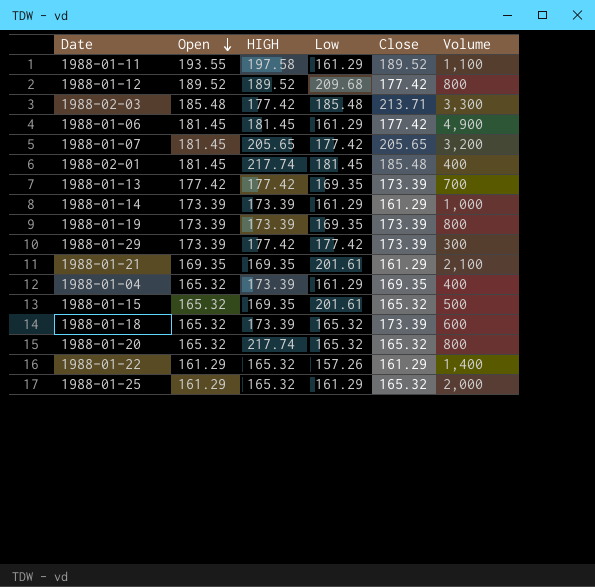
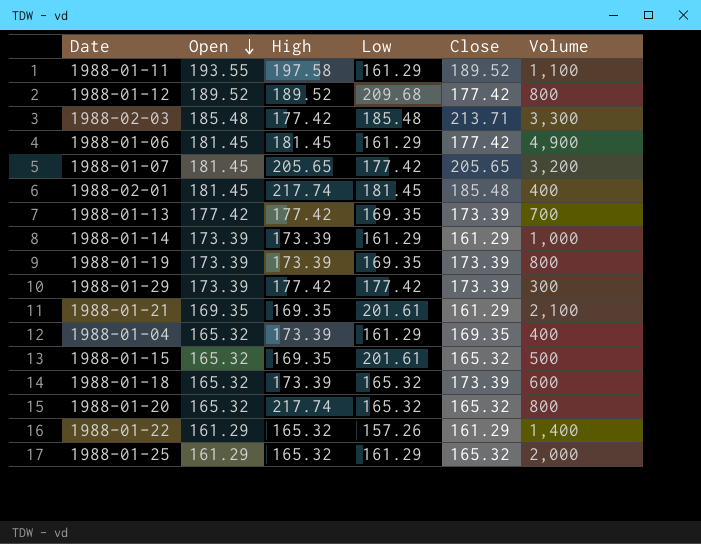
column name: HIGH -> High

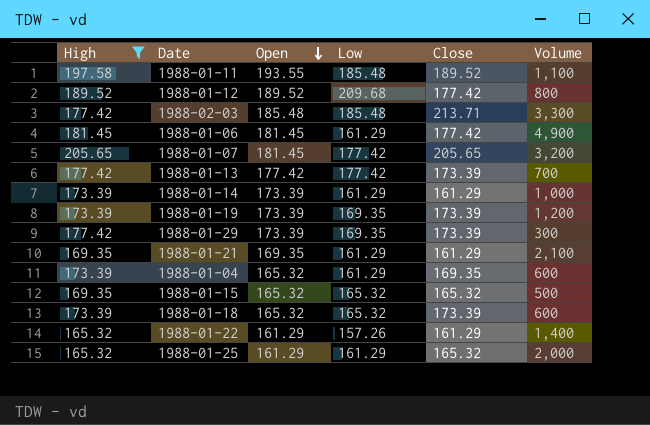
filter: none -> High != 217.74
column High | position: 3 -> 1
1988-01-11 | Low: 161.29 -> 185.48
1988-01-13 | Low: 169.35 -> 177.42
1988-01-19 | Volume: 800 -> 1,200
1988-01-29 | Low: 177.42 -> 169.35
1988-01-21 | Low: 201.61 -> 161.29
1988-01-04 | Volume: 400 -> 600
1988-01-15 | Low: 201.61 -> 165.32

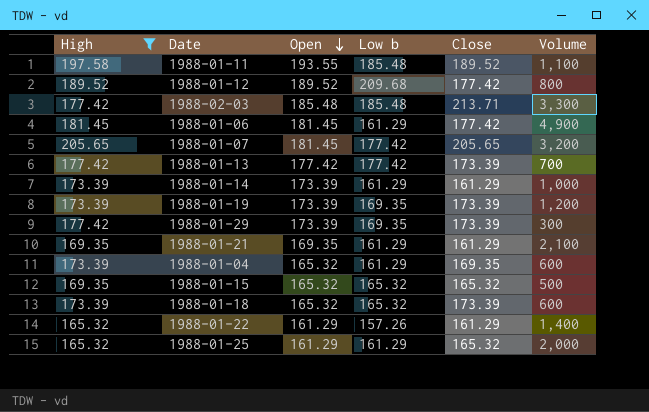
column name: Low -> Low b

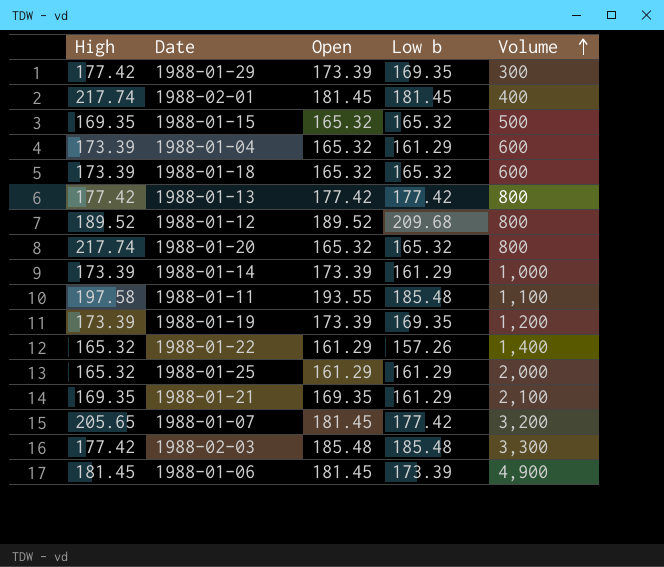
filter: High != 217.74 -> none
row order: Open descending -> Volume ascending
column Close | position: 5 -> none
1988-01-13 | Volume: 700 -> 800
1988-01-06 | Low b: 161.29 -> 173.39

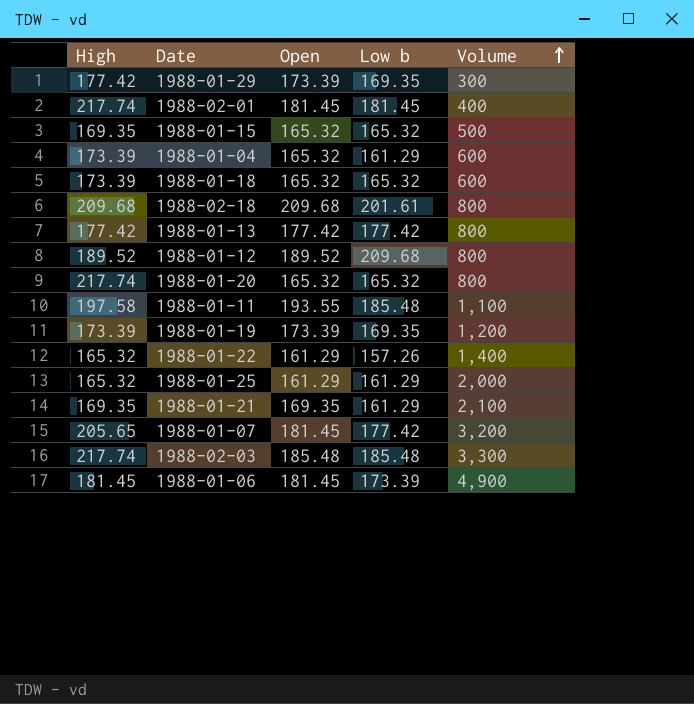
row 1988-01-14: 173.39 | 173.39 | 161.29 | 1,000 -> none
row 1988-02-18: none -> 209.68 | 209.68 | 201.61 | 800
1988-02-03 | High: 177.42 -> 217.74

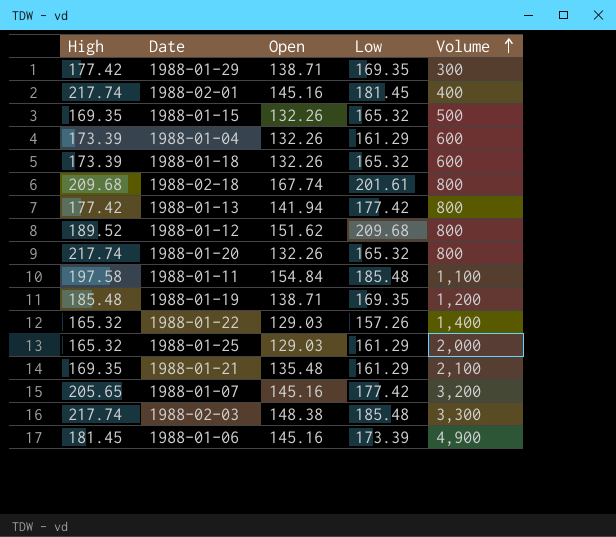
column name: Low b -> Low
1988-01-29 | Open: 173.39 -> 138.71
1988-02-01 | Open: 181.45 -> 145.16
1988-01-15 | Open: 165.32 -> 132.26
1988-01-04 | Open: 165.32 -> 132.26
1988-01-18 | Open: 165.32 -> 132.26
1988-02-18 | Open: 209.68 -> 167.74
1988-01-13 | Open: 177.42 -> 141.94
1988-01-12 | Open: 189.52 -> 151.62
1988-01-20 | Open: 165.32 -> 132.26
1988-01-11 | Open: 193.55 -> 154.84
1988-01-19 | High: 173.39 -> 185.48
1988-01-19 | Open: 173.39 -> 138.71
1988-01-22 | Open: 161.29 -> 129.03
1988-01-25 | Open: 161.29 -> 129.03
1988-01-21 | Open: 169.35 -> 135.48
1988-01-07 | Open: 181.45 -> 145.16
1988-02-03 | Open: 185.48 -> 148.38
1988-01-06 | Open: 181.45 -> 145.16

